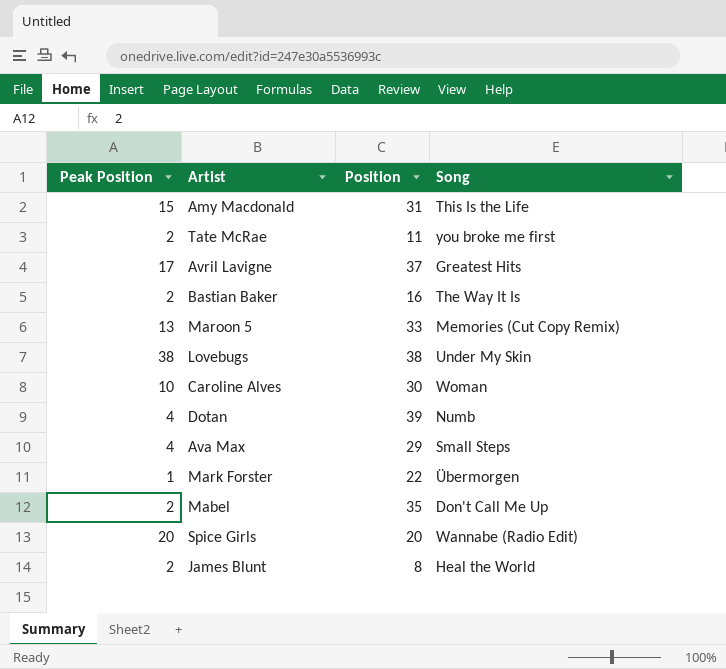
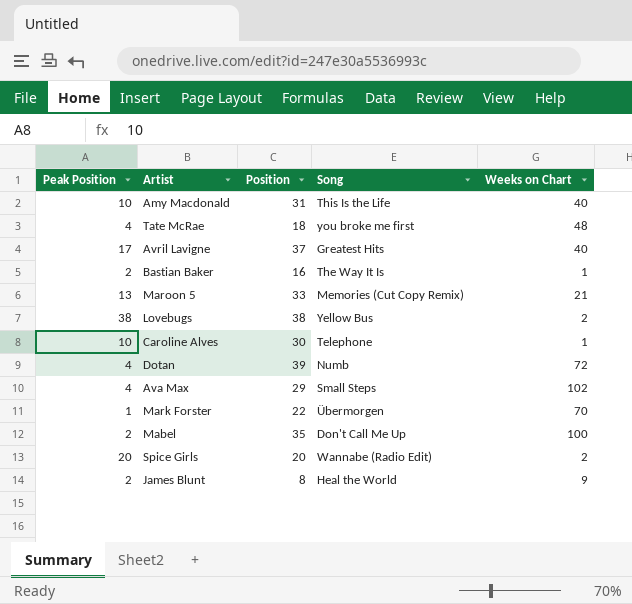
column Weeks on Chart | position: none -> 5
Amy Macdonald | Peak Position: 15 -> 10
Tate McRae | Peak Position: 2 -> 4
Tate McRae | Position: 11 -> 18
Lovebugs | Song: Under My Skin -> Yellow Bus
Caroline Alves | Song: Woman -> Telephone

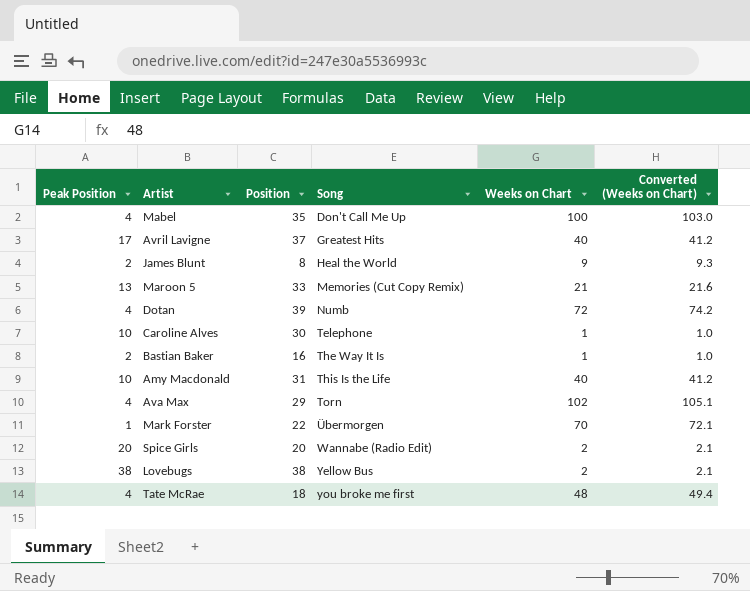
row order: none -> Song ascending
column Converted (Weeks on Chart) | formula: none -> [Weeks on Chart] * 1.03
Mabel | Peak Position: 2 -> 4
Ava Max | Song: Small Steps -> Torn

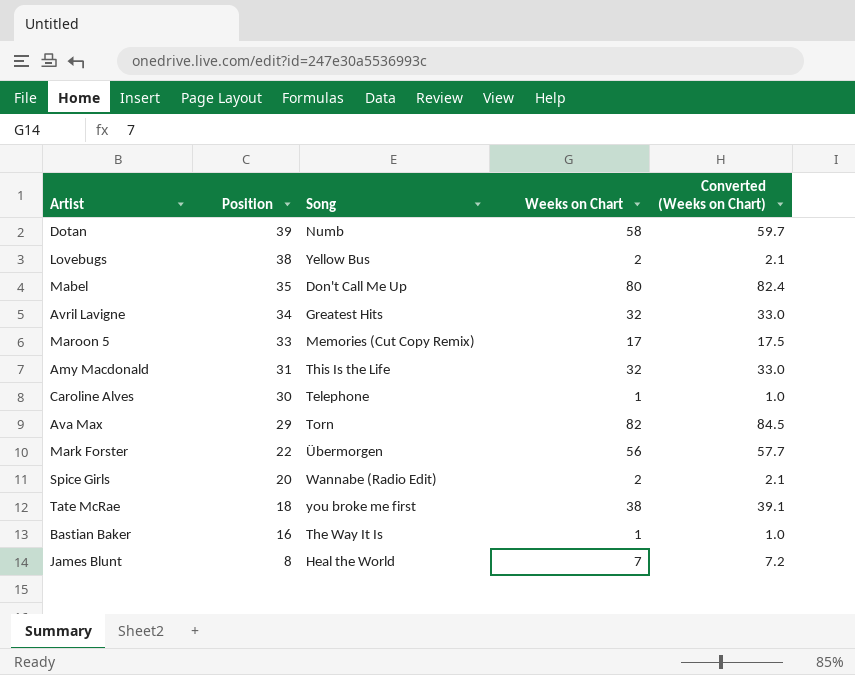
row order: Song ascending -> Position descending
column Peak Position | position: 1 -> none
Dotan | Weeks on Chart: 72 -> 58
Dotan | Converted (Weeks on Chart): 74.2 -> 59.7
Mabel | Weeks on Chart: 100 -> 80
Mabel | Converted (Weeks on Chart): 103.0 -> 82.4
Avril Lavigne | Position: 37 -> 34
Avril Lavigne | Weeks on Chart: 40 -> 32
Avril Lavigne | Converted (Weeks on Chart): 41.2 -> 33.0
Maroon 5 | Weeks on Chart: 21 -> 17
Maroon 5 | Converted (Weeks on Chart): 21.6 -> 17.5
Amy Macdonald | Weeks on Chart: 40 -> 32
Amy Macdonald | Converted (Weeks on Chart): 41.2 -> 33.0
Ava Max | Weeks on Chart: 102 -> 82
Ava Max | Converted (Weeks on Chart): 105.1 -> 84.5
Mark Forster | Weeks on Chart: 70 -> 56
Mark Forster | Converted (Weeks on Chart): 72.1 -> 57.7
Tate McRae | Weeks on Chart: 48 -> 38
Tate McRae | Converted (Weeks on Chart): 49.4 -> 39.1
James Blunt | Weeks on Chart: 9 -> 7
James Blunt | Converted (Weeks on Chart): 9.3 -> 7.2

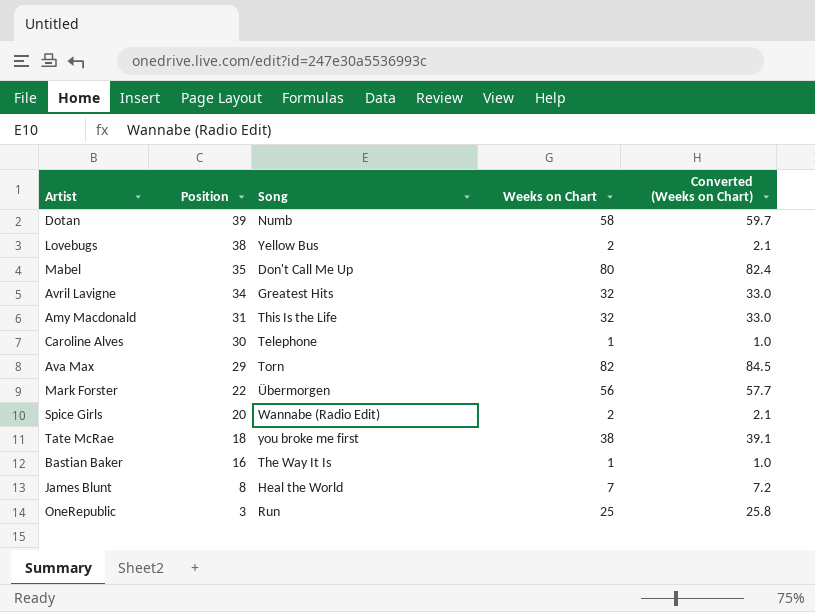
row Maroon 5: 33 | Memories (Cut Copy Remix) | 17 | 17.5 -> none
row OneRepublic: none -> 3 | Run | 25 | 25.8

